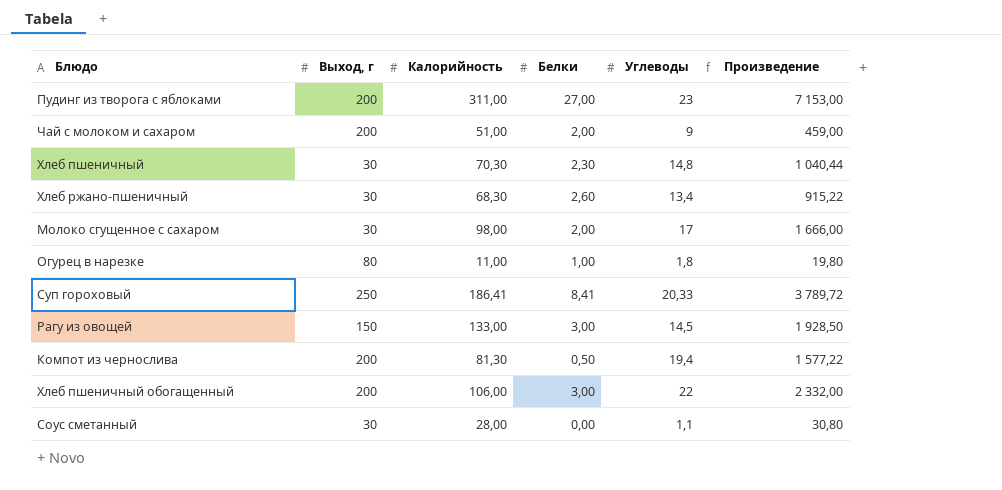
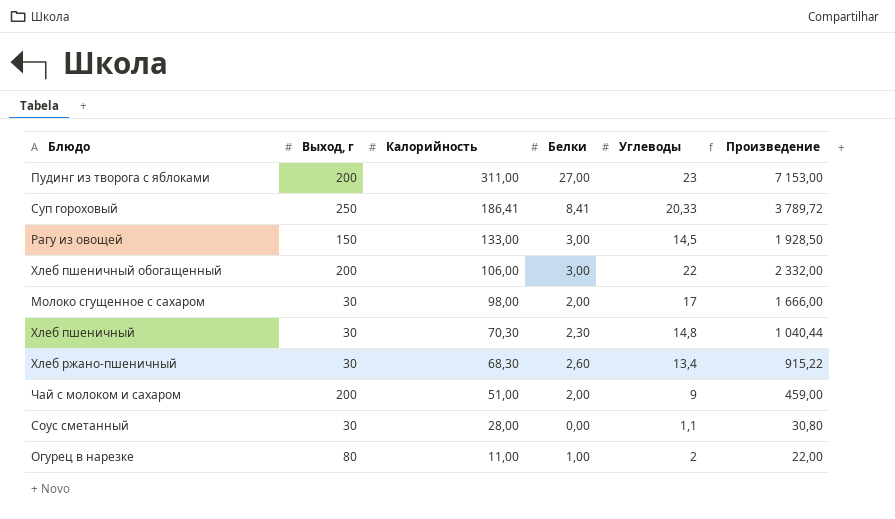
row order: none -> Калорийность descending
row Компот из чернослива: 200 | 81,30 | 0,50 | 19,4 | 1 577,22 -> none
Огурец в нарезке | Углеводы: 1,8 -> 2
Огурец в нарезке | Произведение: 19,80 -> 22,00

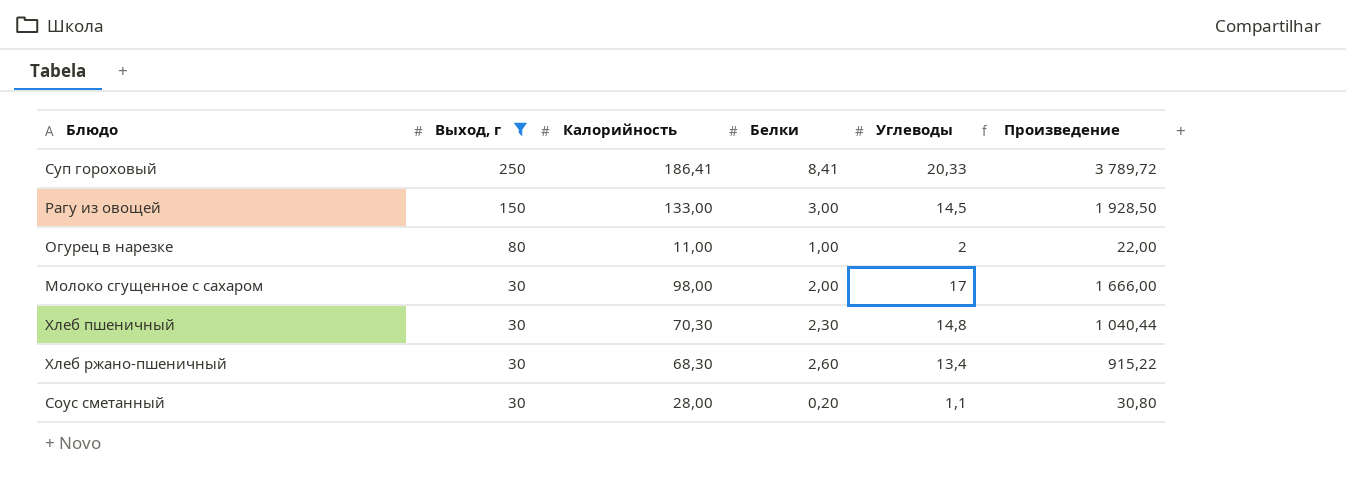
filter: none -> Выход, г != 200
row order: Калорийность descending -> Выход, г descending
Соус сметанный | Белки: 0,00 -> 0,20

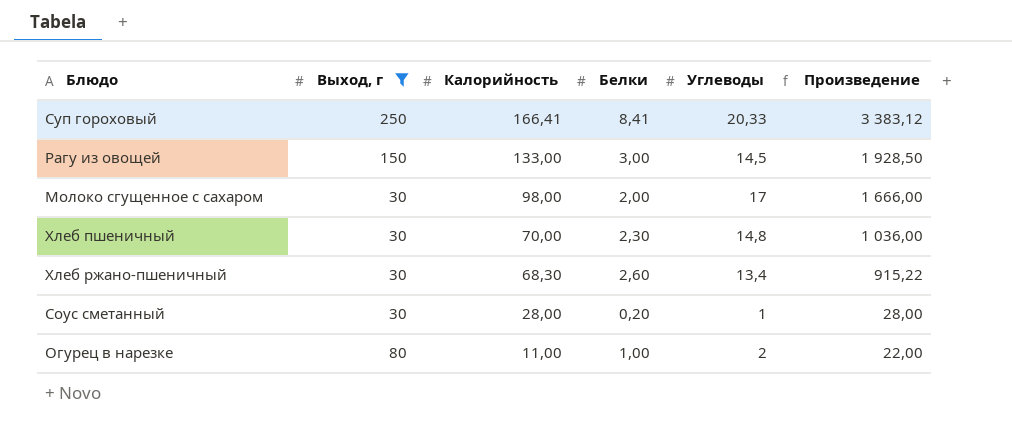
row order: Выход, г descending -> Калорийность descending
Суп гороховый | Калорийность: 186,41 -> 166,41
Суп гороховый | Произведение: 3 789,72 -> 3 383,12
Хлеб пшеничный | Калорийность: 70,30 -> 70,00
Хлеб пшеничный | Произведение: 1 040,44 -> 1 036,00
Соус сметанный | Углеводы: 1,1 -> 1
Соус сметанный | Произведение: 30,80 -> 28,00

